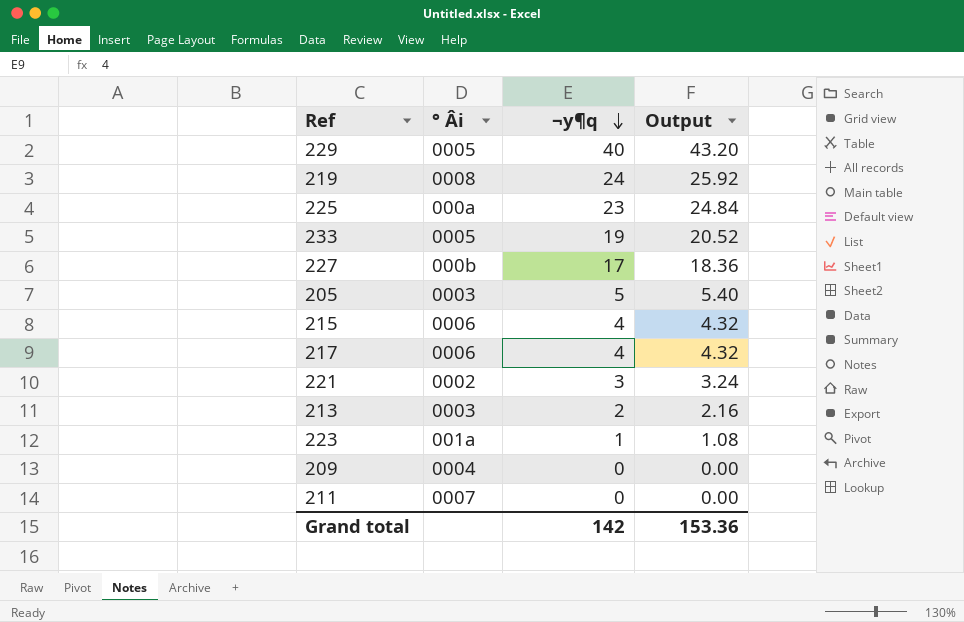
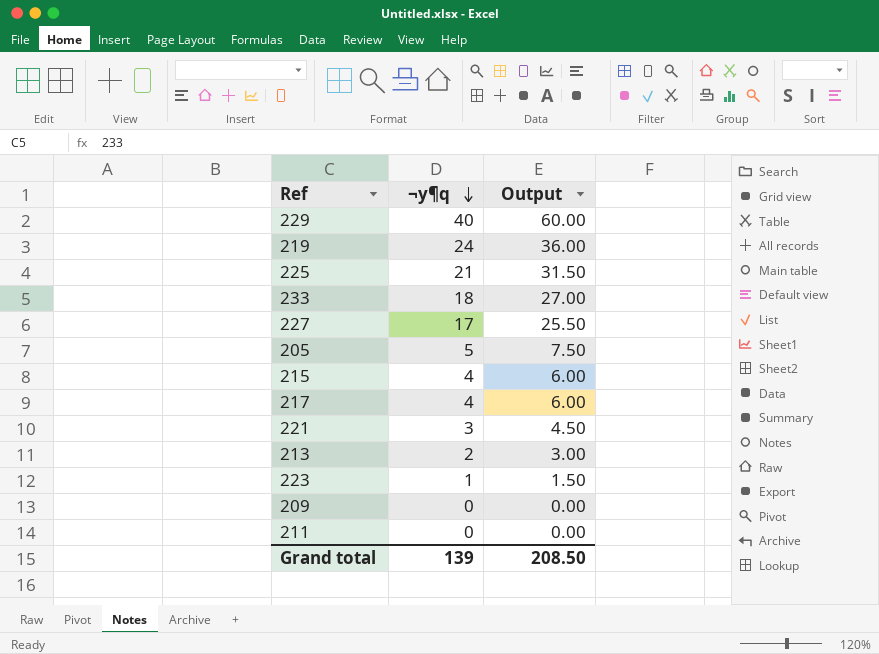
column ° Âi | position: 2 -> none
column Output | formula: [¬y¶q] * 1.08 -> [¬y¶q] * 1.5
225 | ¬y¶q: 23 -> 21
233 | ¬y¶q: 19 -> 18
Grand total | ¬y¶q: 142 -> 139
Grand total | Output: 153.36 -> 208.50

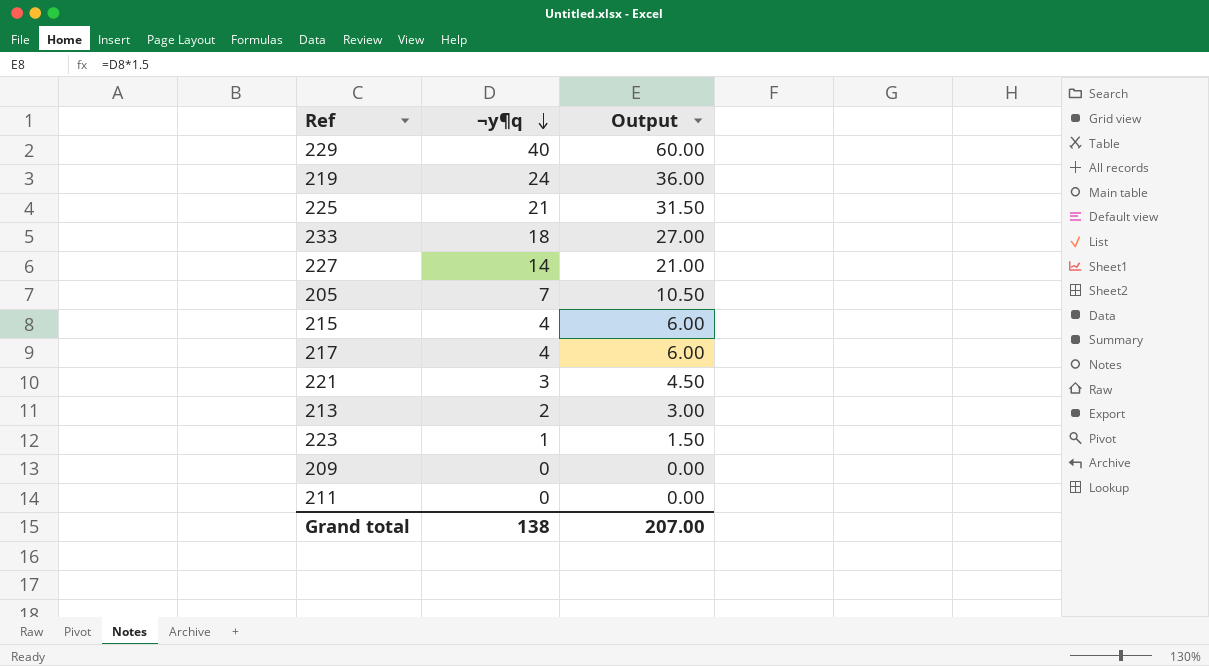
227 | ¬y¶q: 17 -> 14
227 | Output: 25.50 -> 21.00
205 | ¬y¶q: 5 -> 7
205 | Output: 7.50 -> 10.50
Grand total | ¬y¶q: 139 -> 138
Grand total | Output: 208.50 -> 207.00

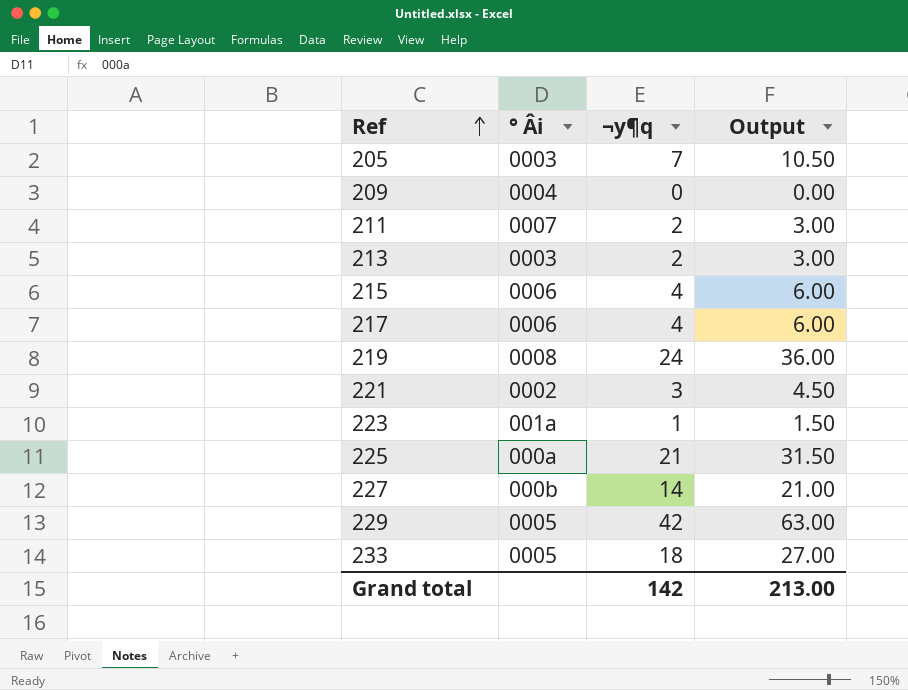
row order: ¬y¶q descending -> Ref ascending
column ° Âi | position: none -> 2
211 | ¬y¶q: 0 -> 2
211 | Output: 0.00 -> 3.00
229 | ¬y¶q: 40 -> 42
229 | Output: 60.00 -> 63.00
Grand total | ¬y¶q: 138 -> 142
Grand total | Output: 207.00 -> 213.00

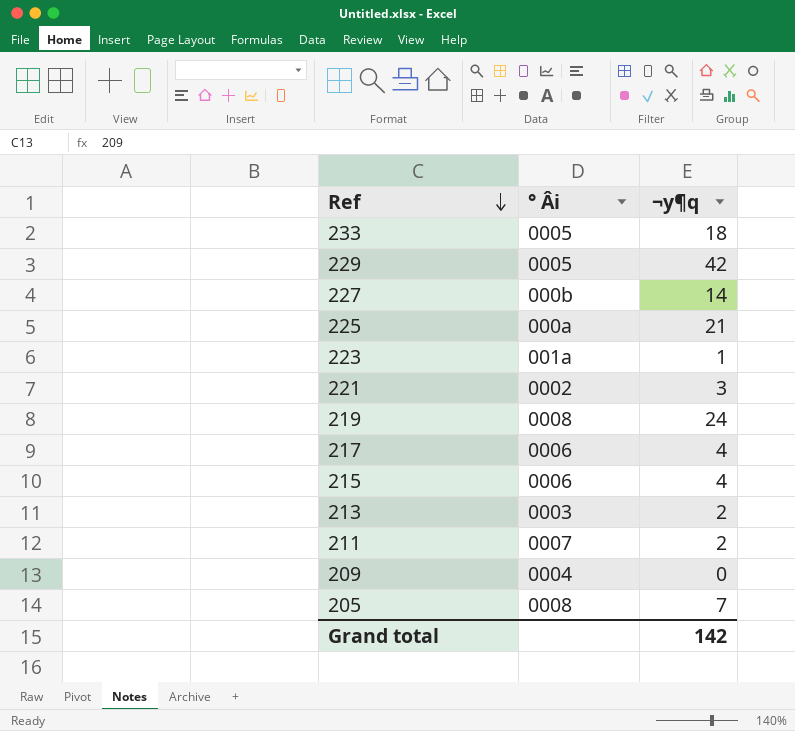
row order: Ref ascending -> Ref descending
column Output | formula: [¬y¶q] * 1.5 -> none
205 | ° Âi: 0003 -> 0008

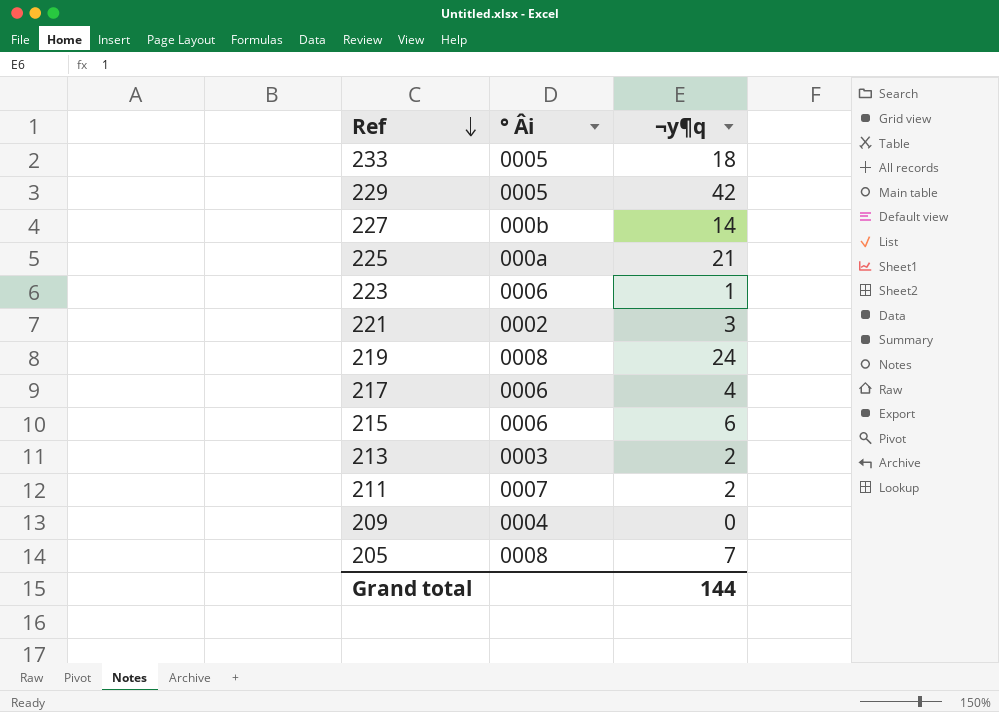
223 | ° Âi: 001a -> 0006
215 | ¬y¶q: 4 -> 6
Grand total | ¬y¶q: 142 -> 144

